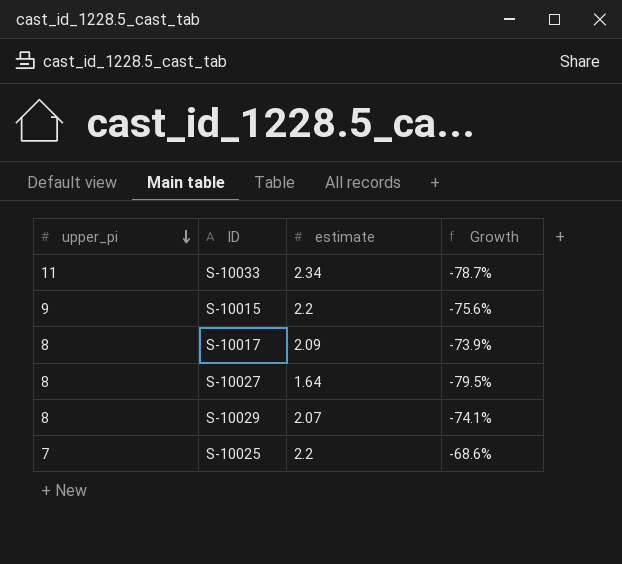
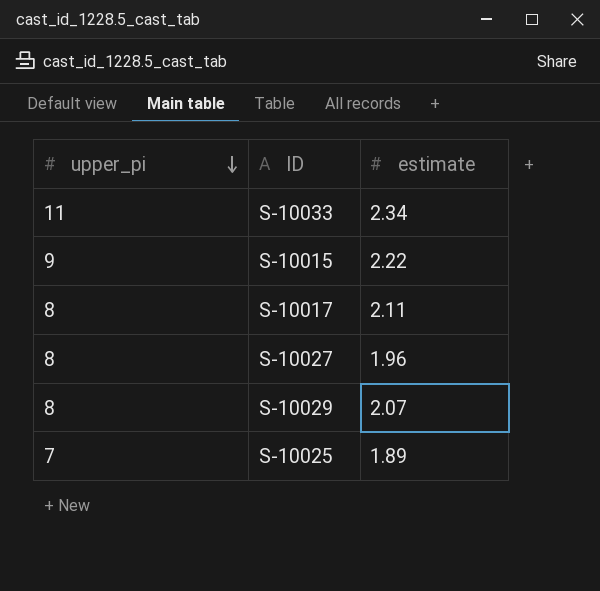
column Growth | formula: ([estimate] - [upper_pi]) / [upper_pi] -> none
S-10015 | estimate: 2.2 -> 2.22
S-10017 | estimate: 2.09 -> 2.11
S-10027 | estimate: 1.64 -> 1.96
S-10025 | estimate: 2.2 -> 1.89

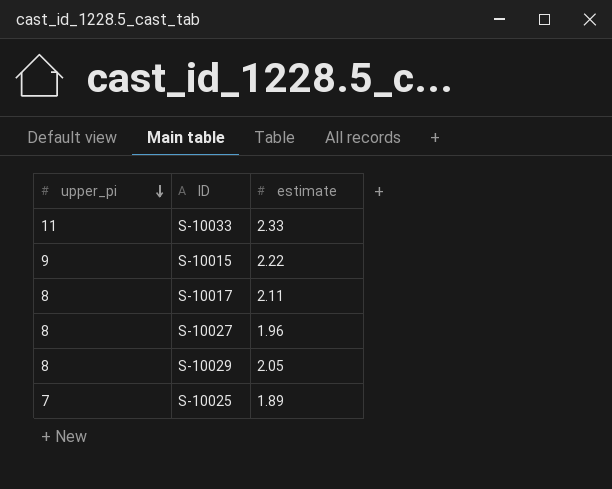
S-10033 | estimate: 2.34 -> 2.33
S-10029 | estimate: 2.07 -> 2.05

